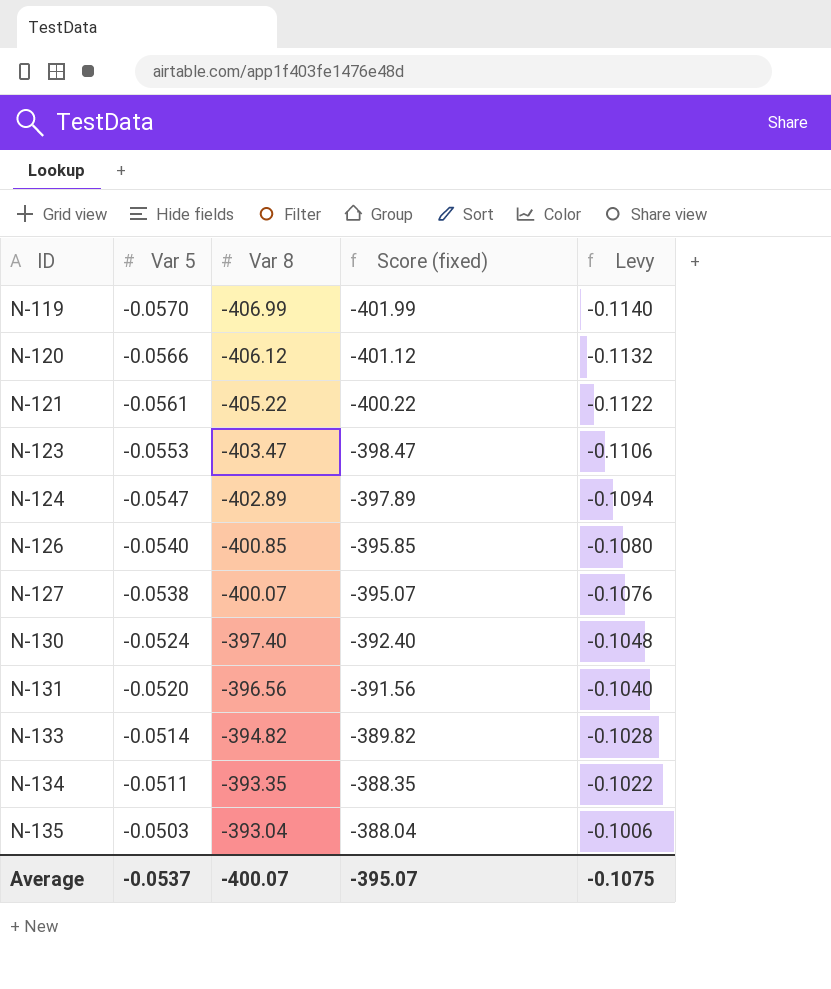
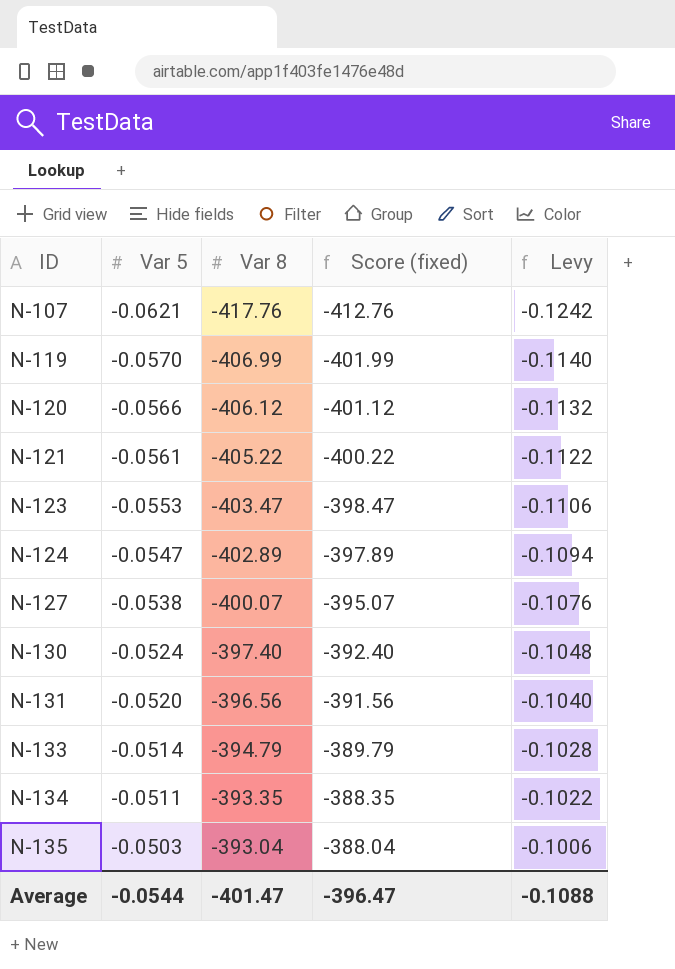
row N-126: -0.0540 | -400.85 | -395.85 | -0.1080 -> none
row N-107: none -> -0.0621 | -417.76 | -412.76 | -0.1242
N-133 | Var 8: -394.82 -> -394.79
N-133 | Score (fixed): -389.82 -> -389.79
Average | Var 5: -0.0537 -> -0.0544
Average | Var 8: -400.07 -> -401.47
Average | Score (fixed): -395.07 -> -396.47
Average | Levy: -0.1075 -> -0.1088

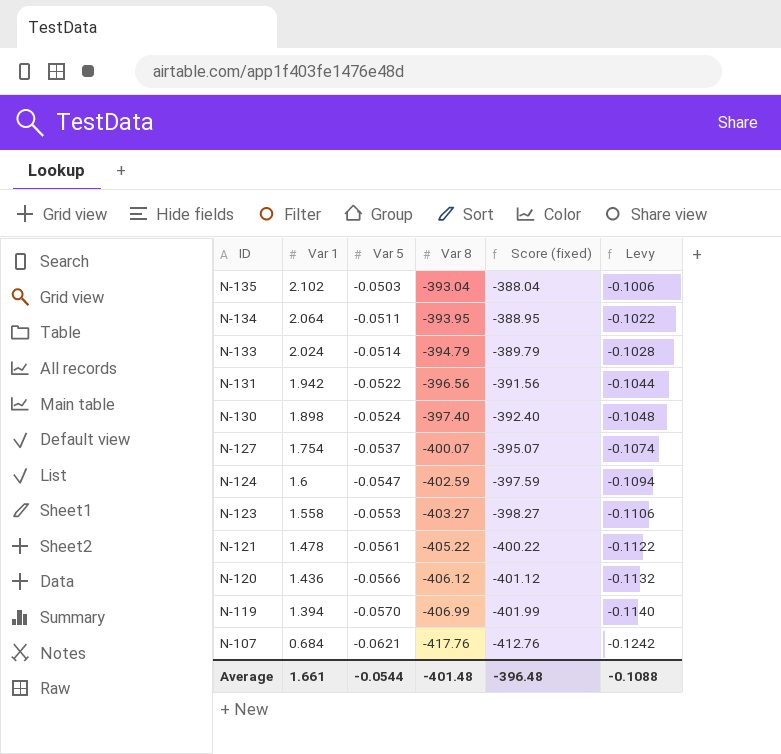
row order: ID ascending -> ID descending
column Var 1 | position: none -> 2
N-134 | Var 8: -393.35 -> -393.95
N-134 | Score (fixed): -388.35 -> -388.95
N-131 | Var 5: -0.0520 -> -0.0522
N-131 | Levy: -0.1040 -> -0.1044
N-127 | Var 5: -0.0538 -> -0.0537
N-127 | Levy: -0.1076 -> -0.1074
N-124 | Var 8: -402.89 -> -402.59
N-124 | Score (fixed): -397.89 -> -397.59
N-123 | Var 8: -403.47 -> -403.27
N-123 | Score (fixed): -398.47 -> -398.27
Average | Var 8: -401.47 -> -401.48
Average | Score (fixed): -396.47 -> -396.48

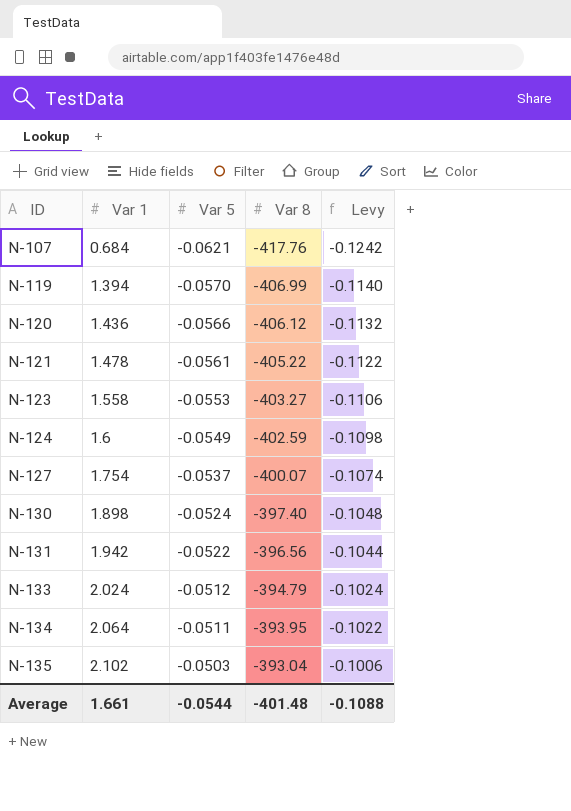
row order: ID descending -> ID ascending
column Score (fixed) | formula: [Var 8] + 5 -> none
N-124 | Var 5: -0.0547 -> -0.0549
N-124 | Levy: -0.1094 -> -0.1098
N-133 | Var 5: -0.0514 -> -0.0512
N-133 | Levy: -0.1028 -> -0.1024

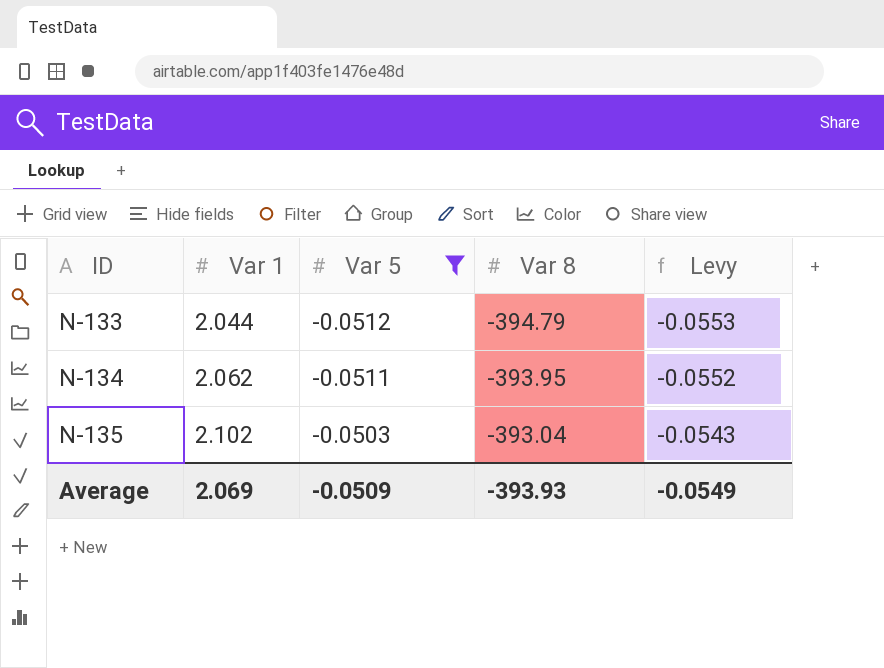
filter: none -> Var 5 >= -0.0512
column Levy | formula: [Var 5] * 2 -> [Var 5] * 1.08
N-133 | Var 1: 2.024 -> 2.044
N-134 | Var 1: 2.064 -> 2.062
Average | Var 1: 1.661 -> 2.069
Average | Var 5: -0.0544 -> -0.0509
Average | Var 8: -401.48 -> -393.93
Average | Levy: -0.1088 -> -0.0549

